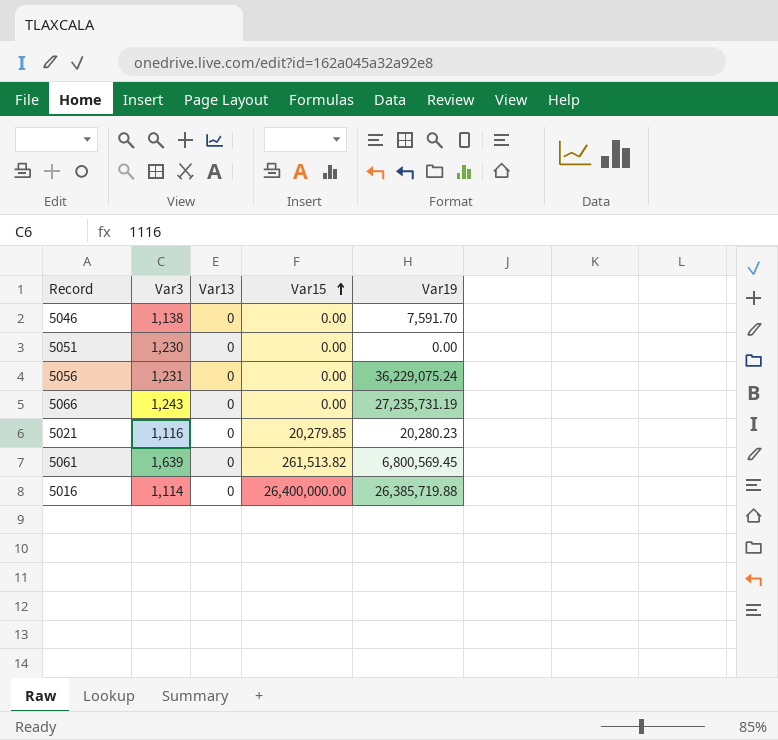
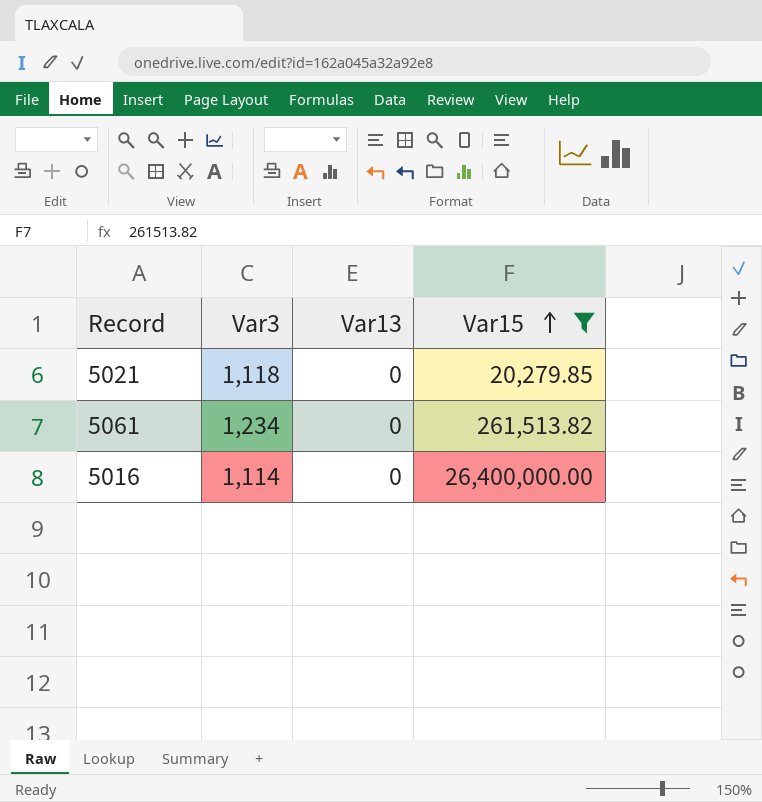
filter: none -> Var15 != 0.00
column Var19 | position: 5 -> none
5021 | Var3: 1,116 -> 1,118
5061 | Var3: 1,639 -> 1,234

